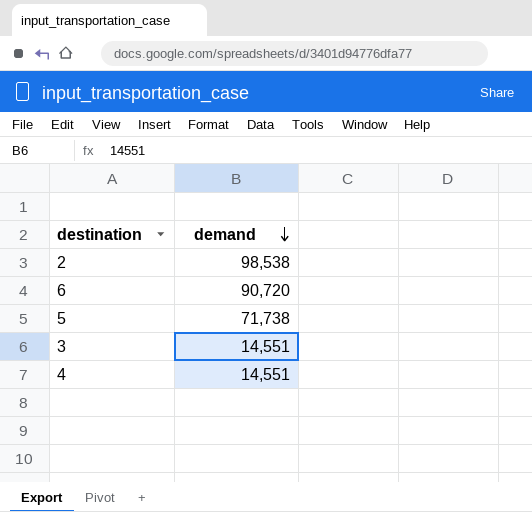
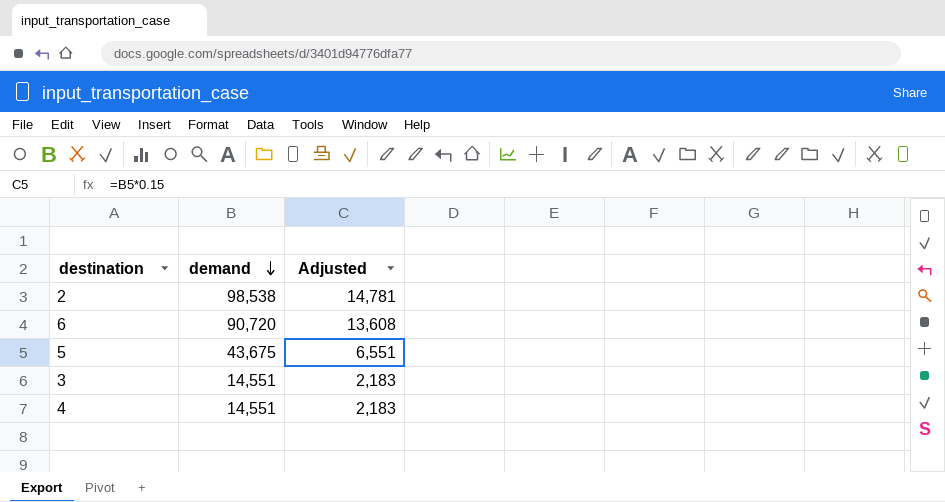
column Adjusted | formula: none -> [demand] * 0.15
5 | demand: 71,738 -> 43,675

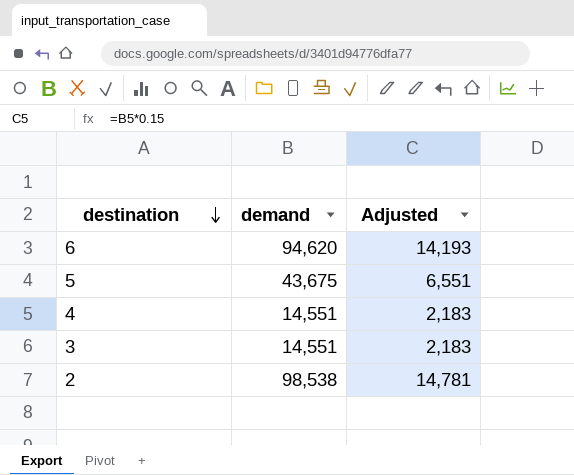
row order: demand descending -> destination descending
6 | demand: 90,720 -> 94,620
6 | Adjusted: 13,608 -> 14,193

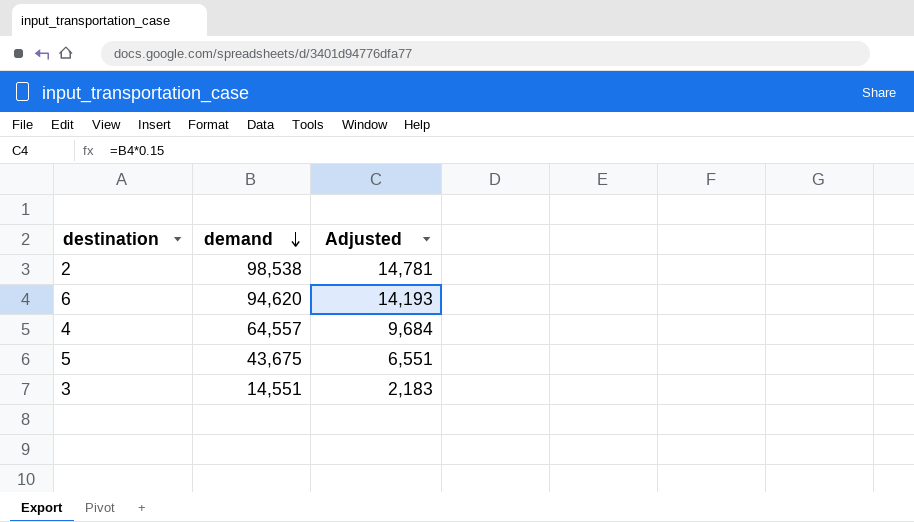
row order: destination descending -> demand descending
4 | demand: 14,551 -> 64,557
4 | Adjusted: 2,183 -> 9,684

